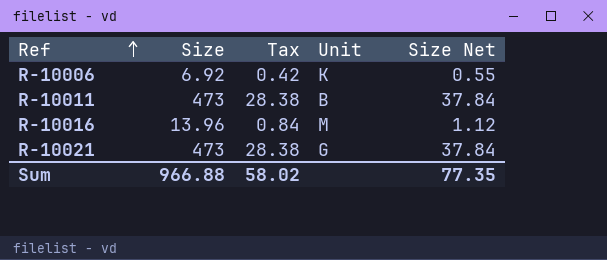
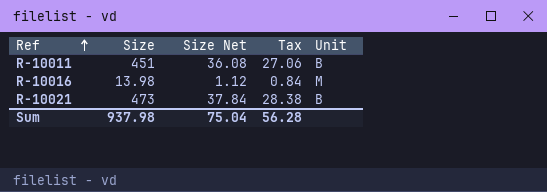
column Size Net | position: 5 -> 3
row R-10006: 6.92 | 0.42 | K | 0.55 -> none
R-10011 | Size: 473 -> 451
R-10011 | Size Net: 37.84 -> 36.08
R-10011 | Tax: 28.38 -> 27.06
R-10016 | Size: 13.96 -> 13.98
R-10021 | Unit: G -> B
Sum | Size: 966.88 -> 937.98
Sum | Size Net: 77.35 -> 75.04
Sum | Tax: 58.02 -> 56.28

